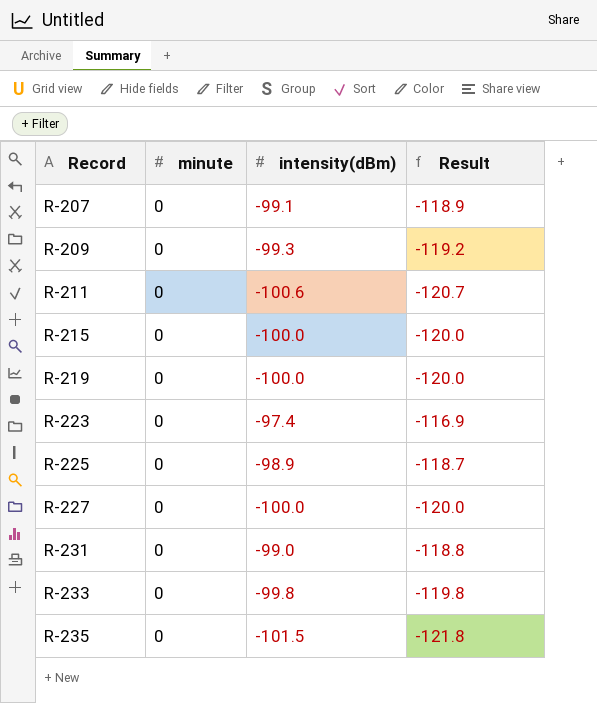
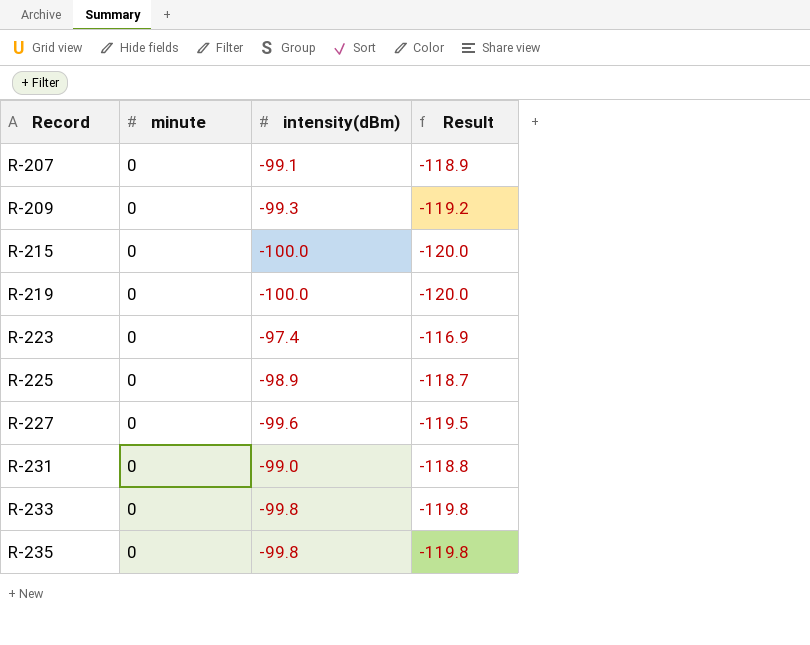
row R-211: 0 | -100.6 | -120.7 -> none
R-227 | intensity(dBm): -100.0 -> -99.6
R-227 | Result: -120.0 -> -119.5
R-235 | intensity(dBm): -101.5 -> -99.8
R-235 | Result: -121.8 -> -119.8

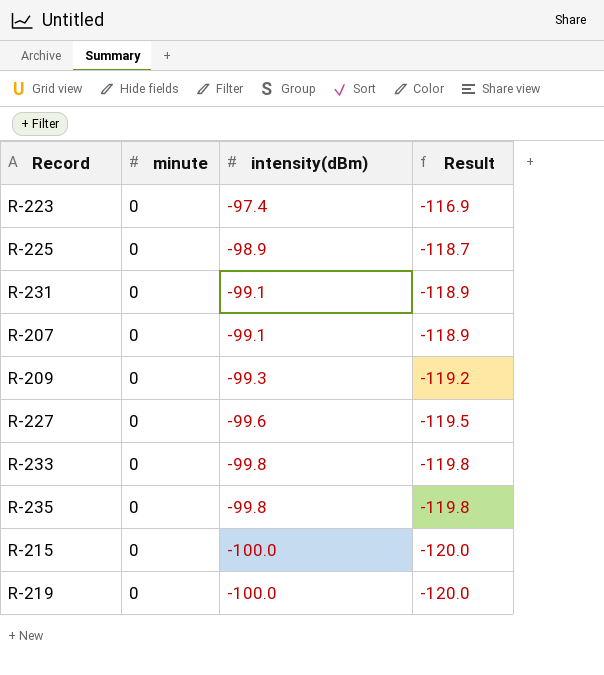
row order: Record ascending -> intensity(dBm) descending
R-231 | intensity(dBm): -99.0 -> -99.1
R-231 | Result: -118.8 -> -118.9

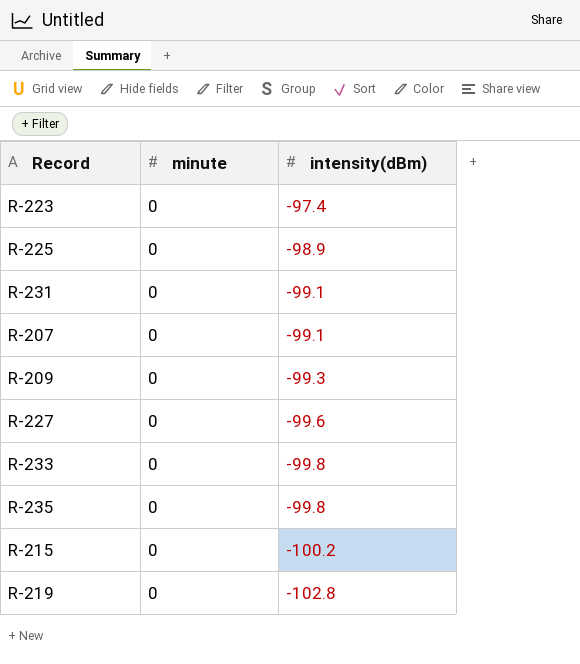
column Result | formula: [intensity(dBm)] * 1.2 -> none
R-215 | intensity(dBm): -100.0 -> -100.2
R-219 | intensity(dBm): -100.0 -> -102.8

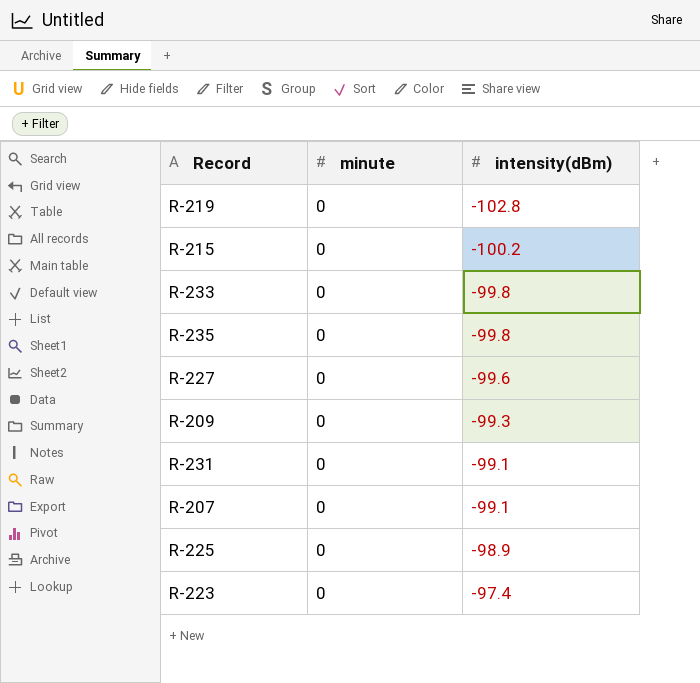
row order: intensity(dBm) descending -> intensity(dBm) ascending

